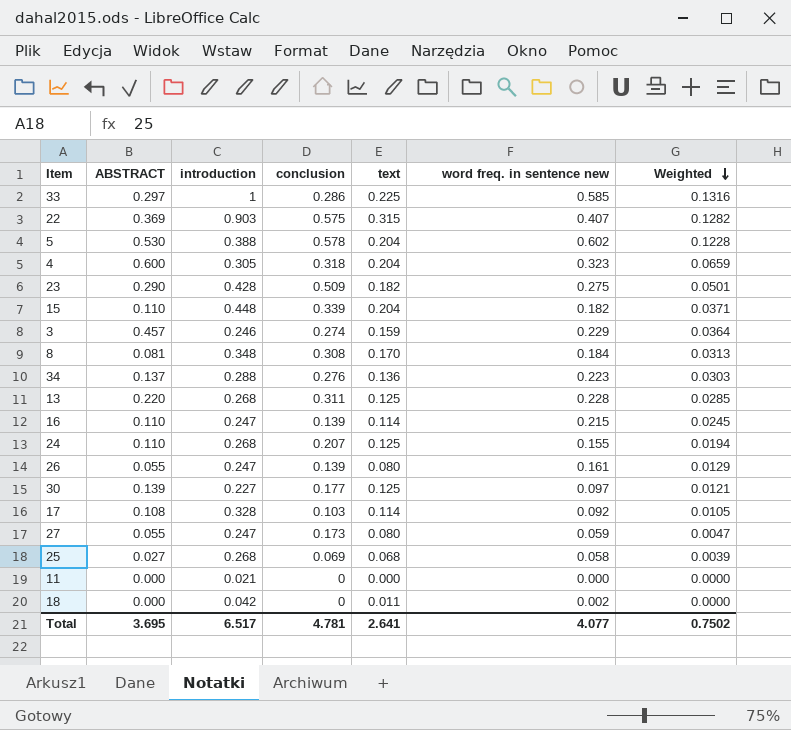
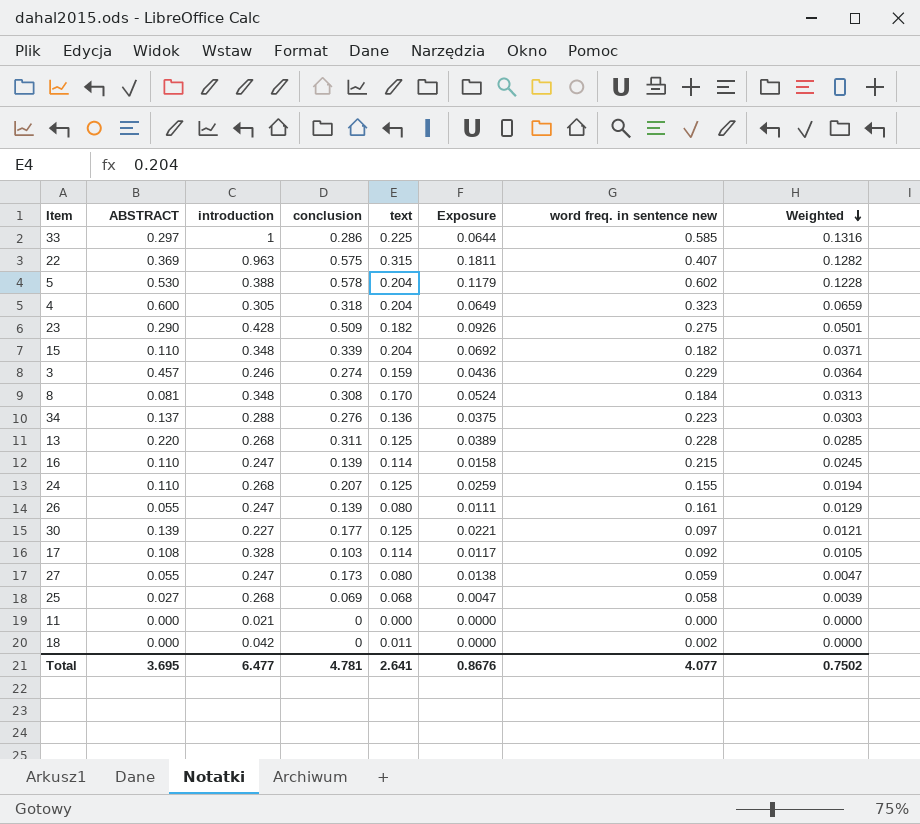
column Exposure | formula: none -> [conclusion] * [text]
22 | introduction: 0.903 -> 0.963
15 | introduction: 0.448 -> 0.348
Total | introduction: 6.517 -> 6.477

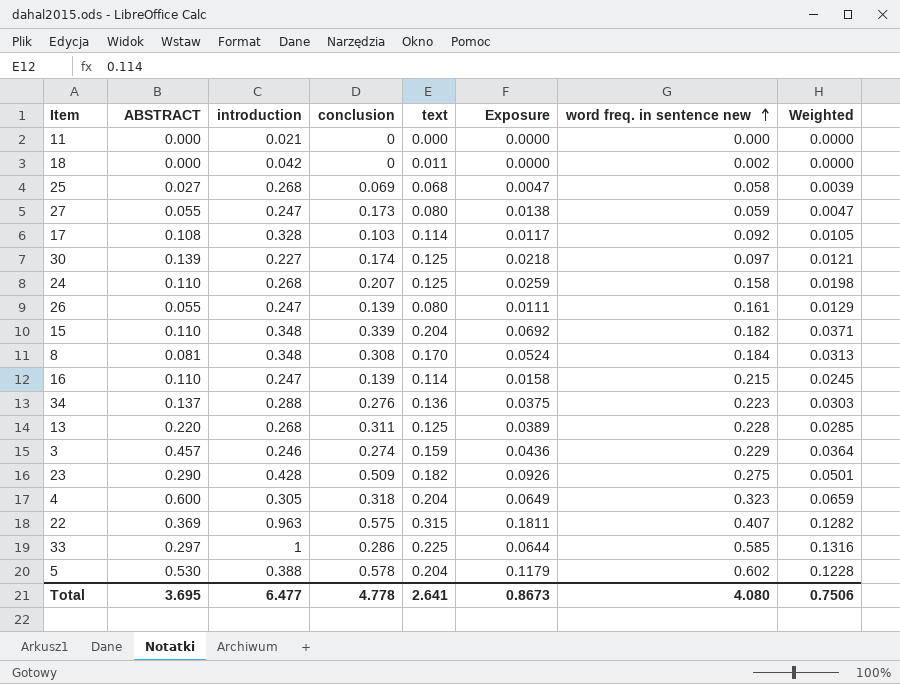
row order: Weighted descending -> word freq. in sentence new ascending
30 | conclusion: 0.177 -> 0.174
30 | Exposure: 0.0221 -> 0.0218
24 | word freq. in sentence new: 0.155 -> 0.158
24 | Weighted: 0.0194 -> 0.0198
Total | conclusion: 4.781 -> 4.778
Total | Exposure: 0.8676 -> 0.8673
Total | word freq. in sentence new: 4.077 -> 4.080
Total | Weighted: 0.7502 -> 0.7506

